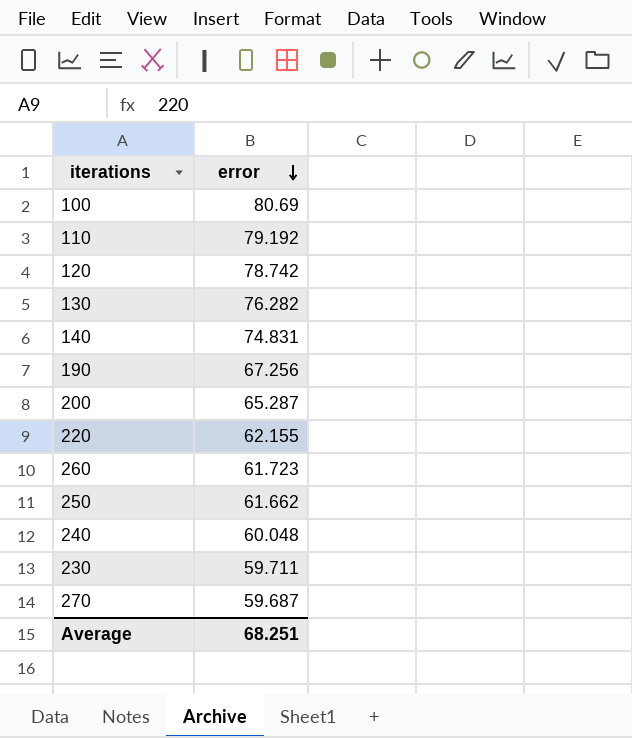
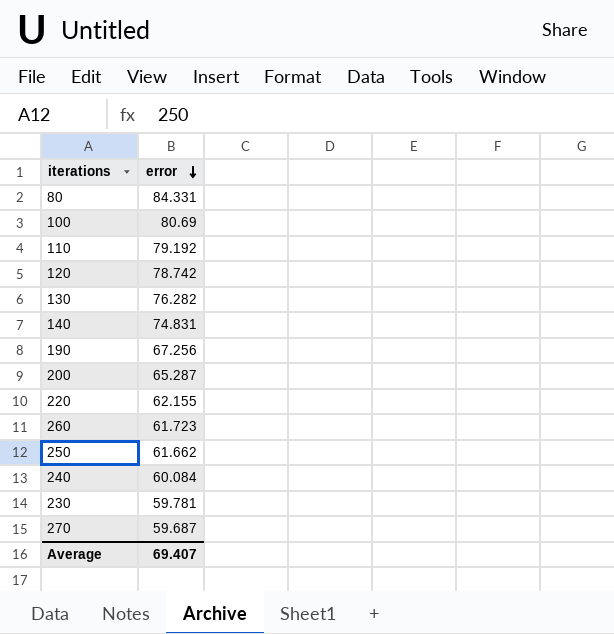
row 80: none -> 84.331
240 | error: 60.048 -> 60.084
230 | error: 59.711 -> 59.781
Average | error: 68.251 -> 69.407

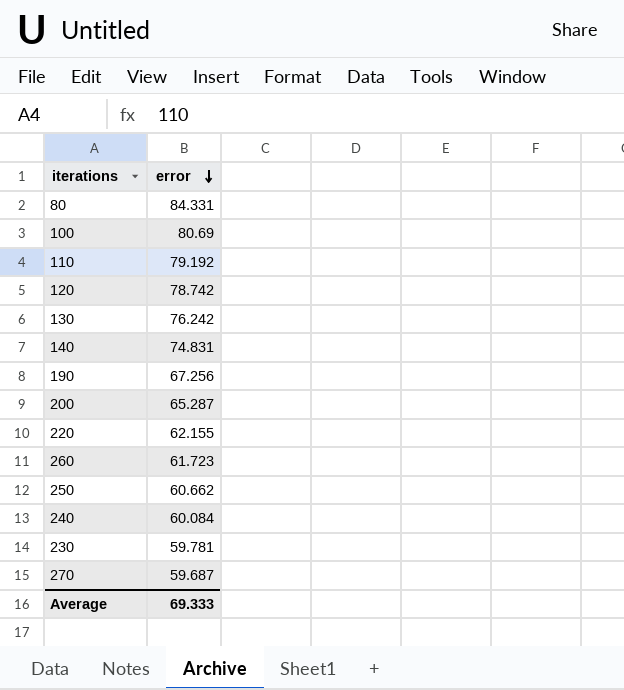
130 | error: 76.282 -> 76.242
250 | error: 61.662 -> 60.662
Average | error: 69.407 -> 69.333

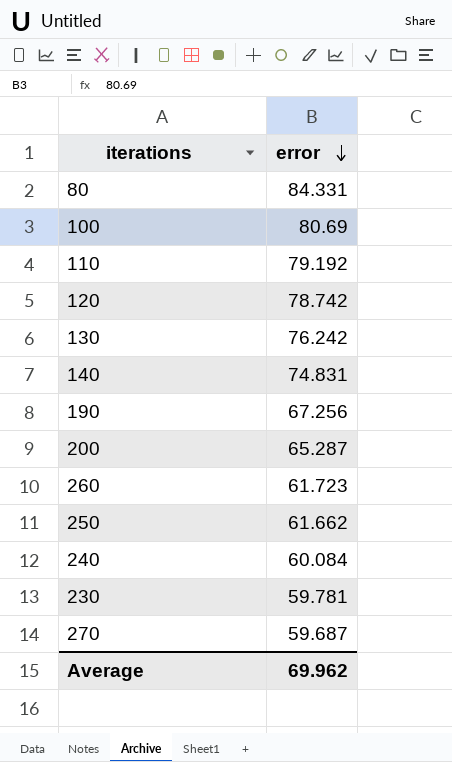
row 220: 62.155 -> none
250 | error: 60.662 -> 61.662
Average | error: 69.333 -> 69.962

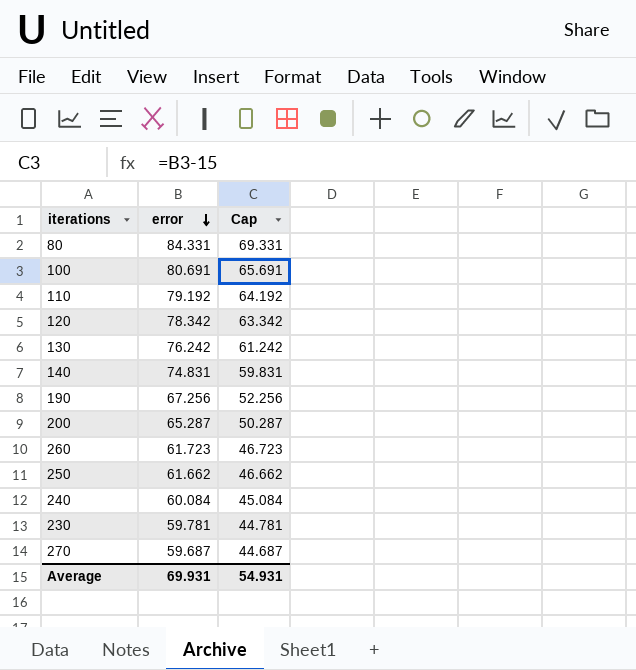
column Cap | formula: none -> [error] - 15
100 | error: 80.69 -> 80.691
120 | error: 78.742 -> 78.342
Average | error: 69.962 -> 69.931

